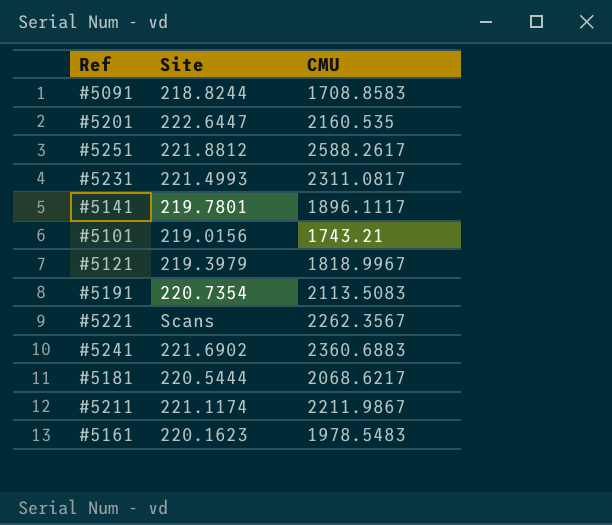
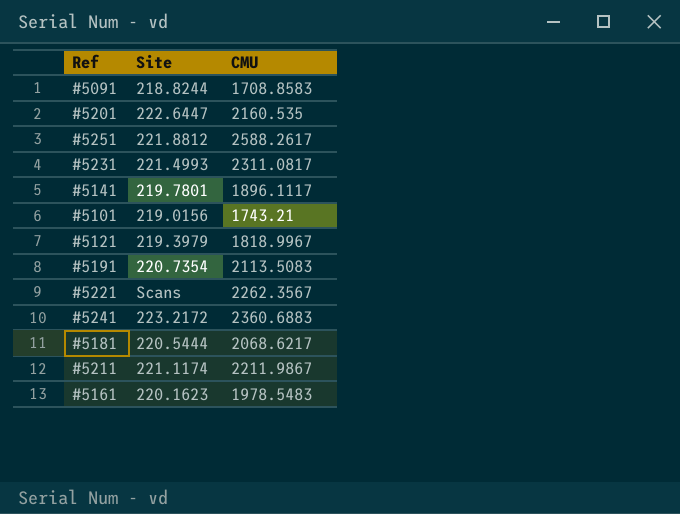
#5241 | Site: 221.6902 -> 223.2172

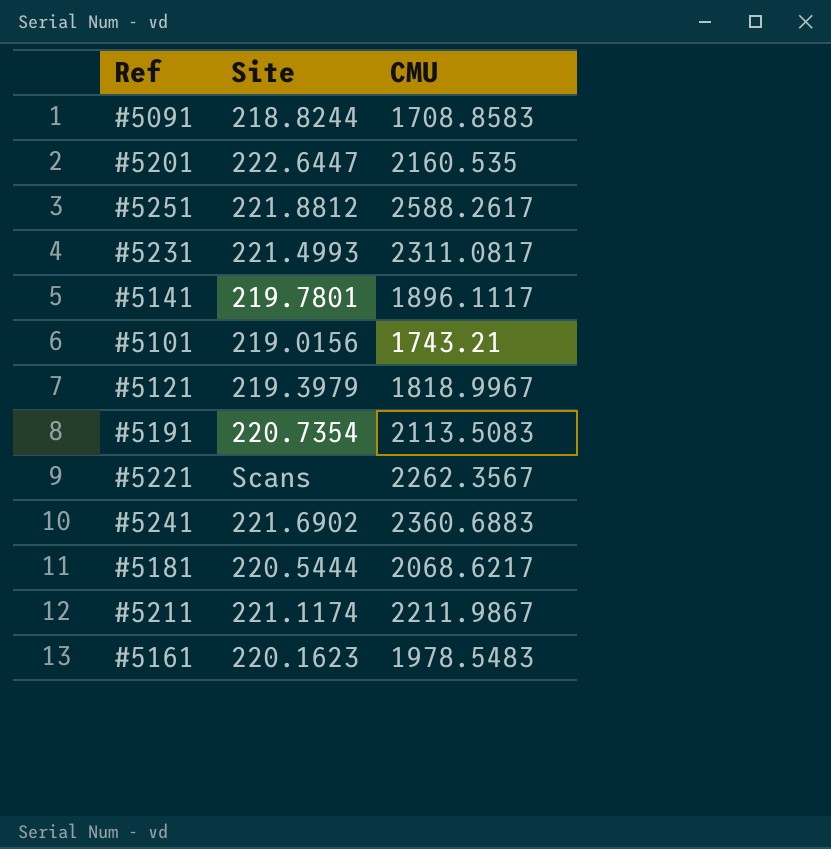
#5241 | Site: 223.2172 -> 221.6902

